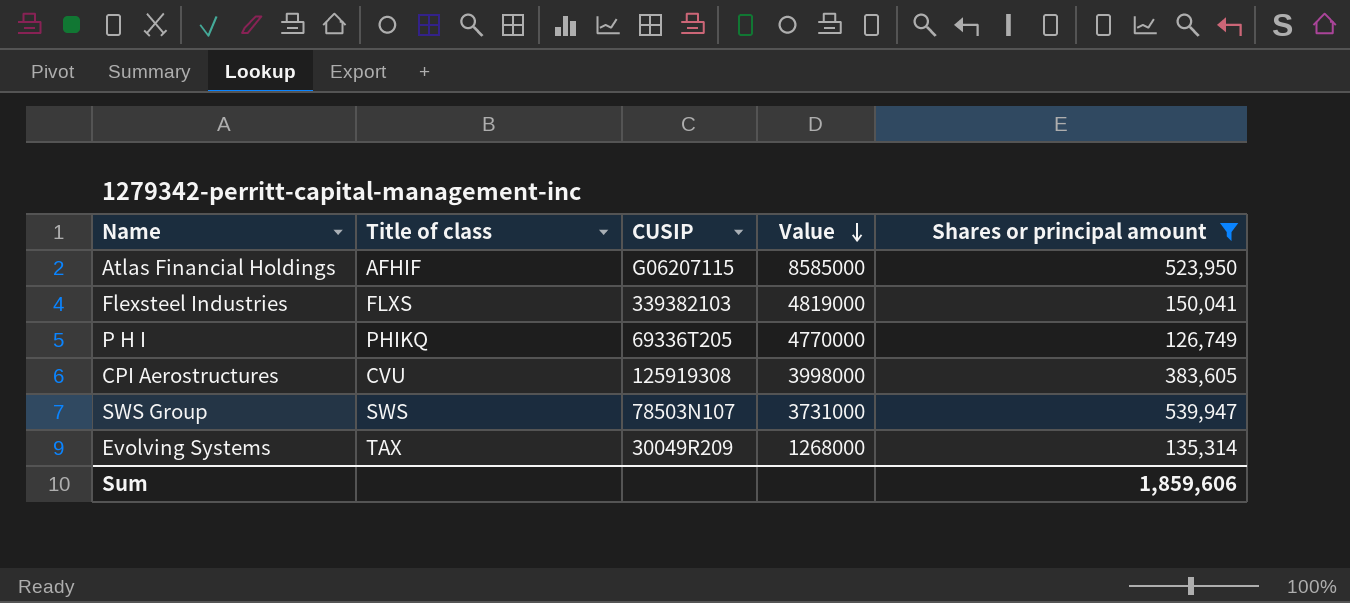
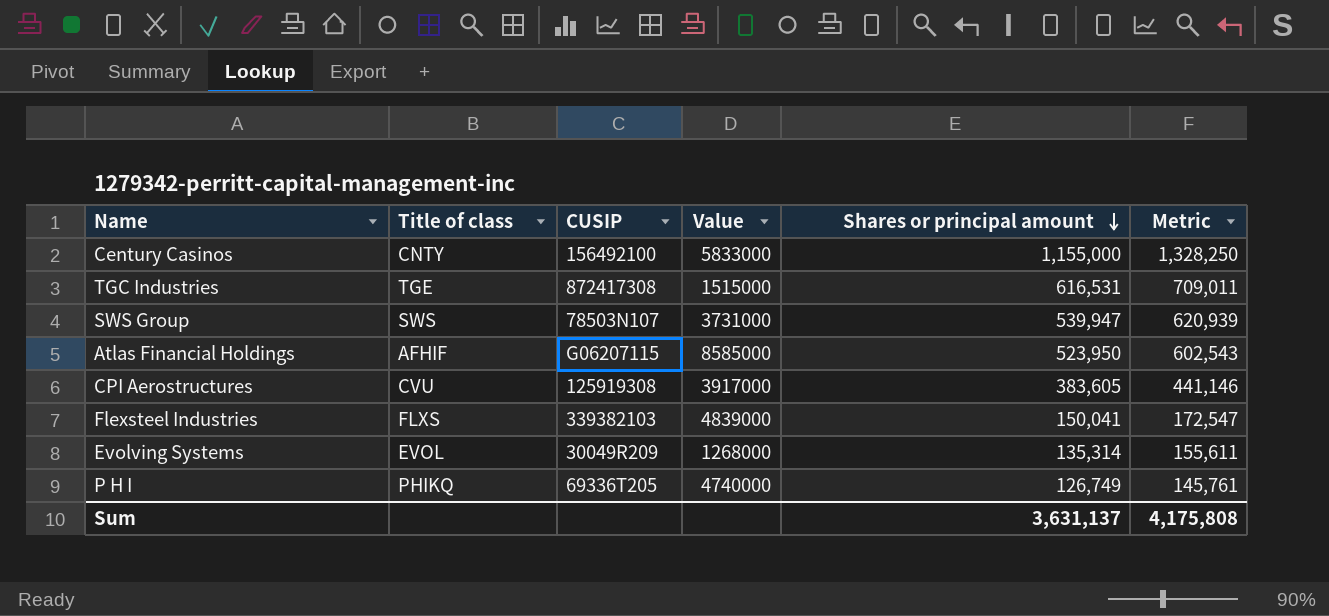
filter: Shares or principal amount <= 539,947 -> none
row order: Value descending -> Shares or principal amount descending
column Metric | formula: none -> [Shares or principal amount] * 1.15
CPI Aerostructures | Value: 3998000 -> 3917000
Flexsteel Industries | Value: 4819000 -> 4839000
Evolving Systems | Title of class: TAX -> EVOL
P H I | Value: 4770000 -> 4740000
Sum | Shares or principal amount: 1,859,606 -> 3,631,137

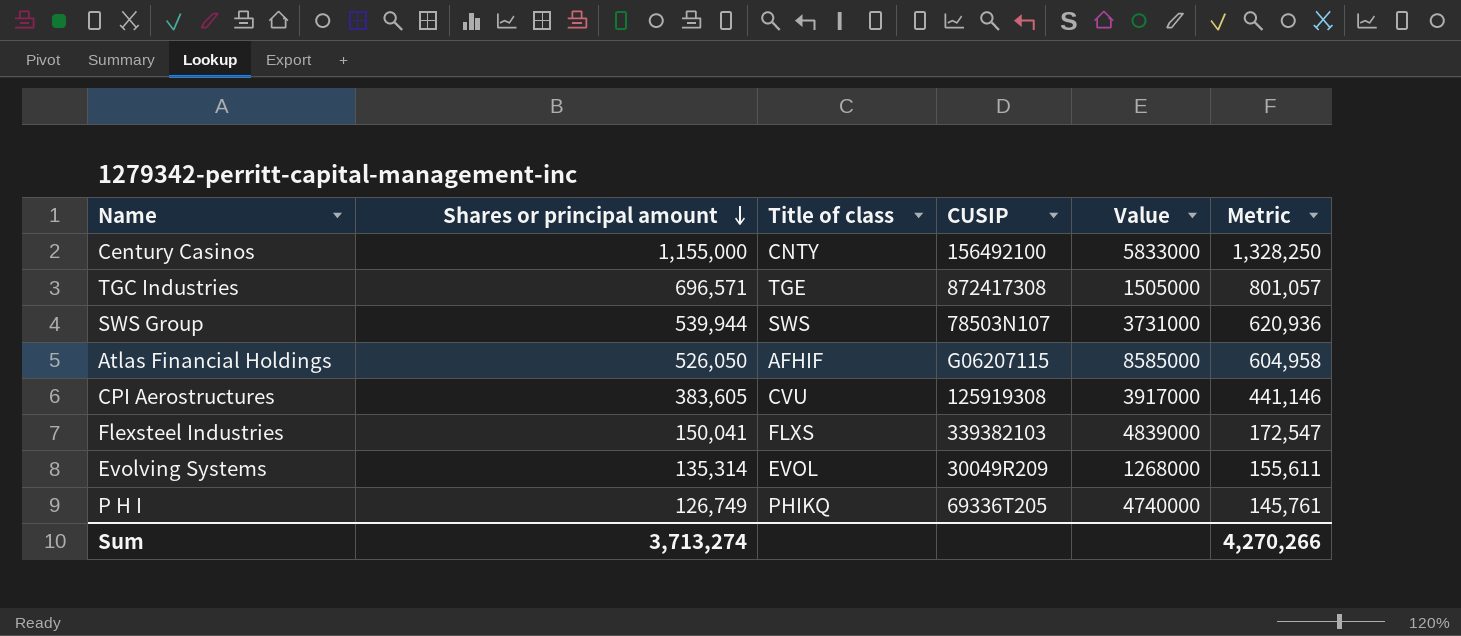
column Shares or principal amount | position: 5 -> 2
TGC Industries | Shares or principal amount: 616,531 -> 696,571
TGC Industries | Value: 1515000 -> 1505000
TGC Industries | Metric: 709,011 -> 801,057
SWS Group | Shares or principal amount: 539,947 -> 539,944
SWS Group | Metric: 620,939 -> 620,936
Atlas Financial Holdings | Shares or principal amount: 523,950 -> 526,050
Atlas Financial Holdings | Metric: 602,543 -> 604,958
Sum | Shares or principal amount: 3,631,137 -> 3,713,274
Sum | Metric: 4,175,808 -> 4,270,266

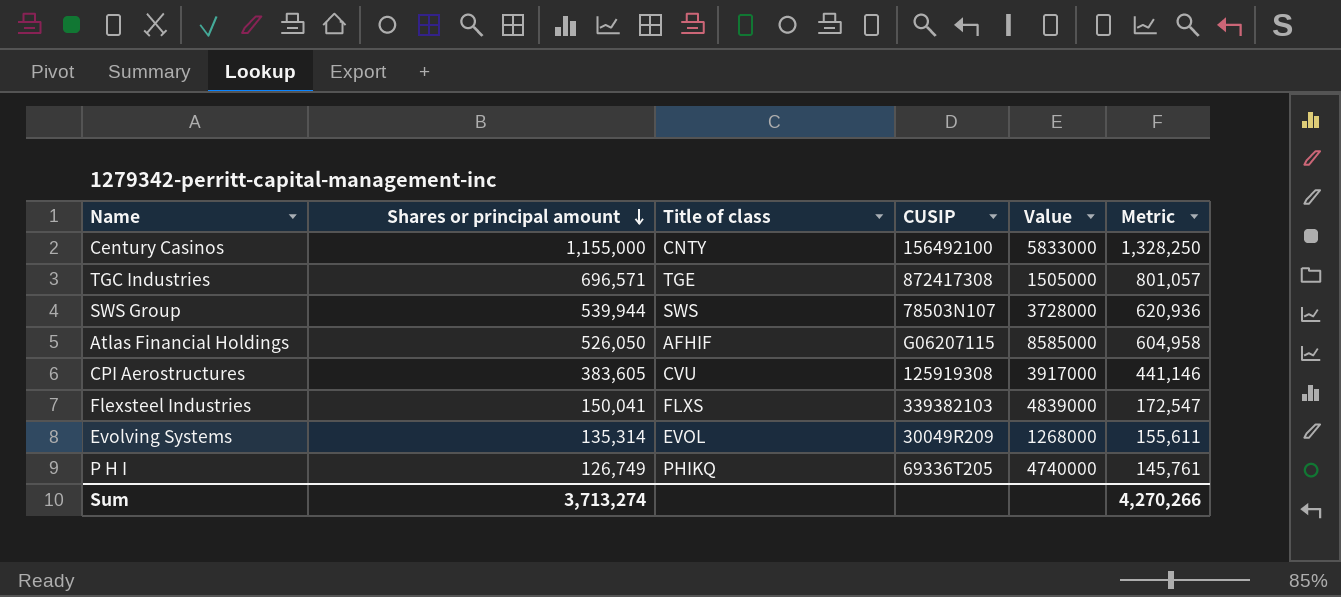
SWS Group | Value: 3731000 -> 3728000

